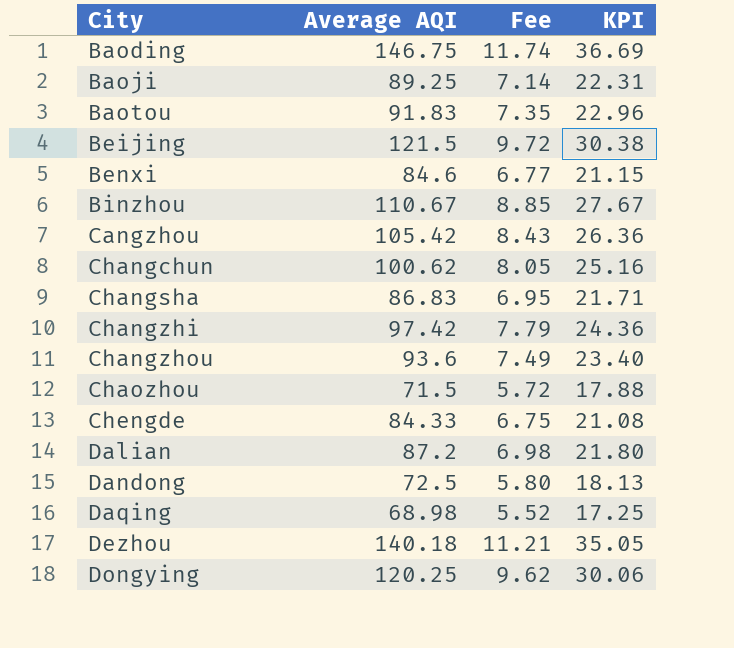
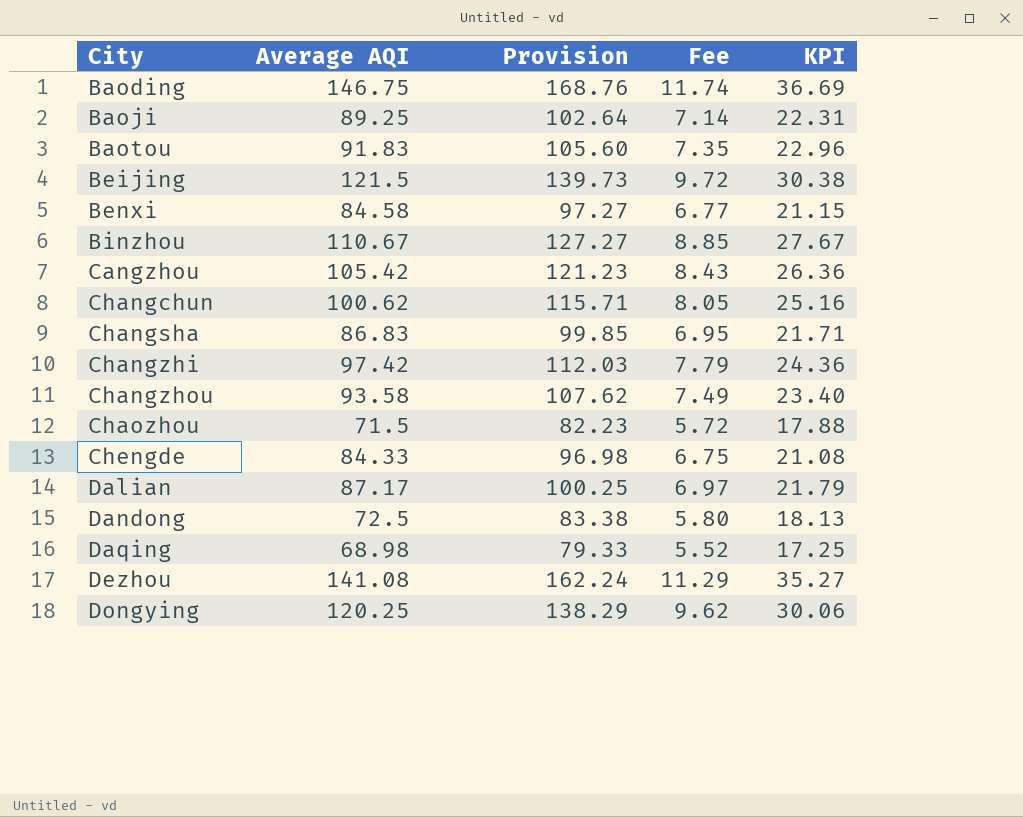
column Provision | formula: none -> [Average AQI] * 1.15
Benxi | Average AQI: 84.6 -> 84.58
Changzhou | Average AQI: 93.6 -> 93.58
Dalian | Average AQI: 87.2 -> 87.17
Dalian | Fee: 6.98 -> 6.97
Dalian | KPI: 21.80 -> 21.79
Dezhou | Average AQI: 140.18 -> 141.08
Dezhou | Fee: 11.21 -> 11.29
Dezhou | KPI: 35.05 -> 35.27

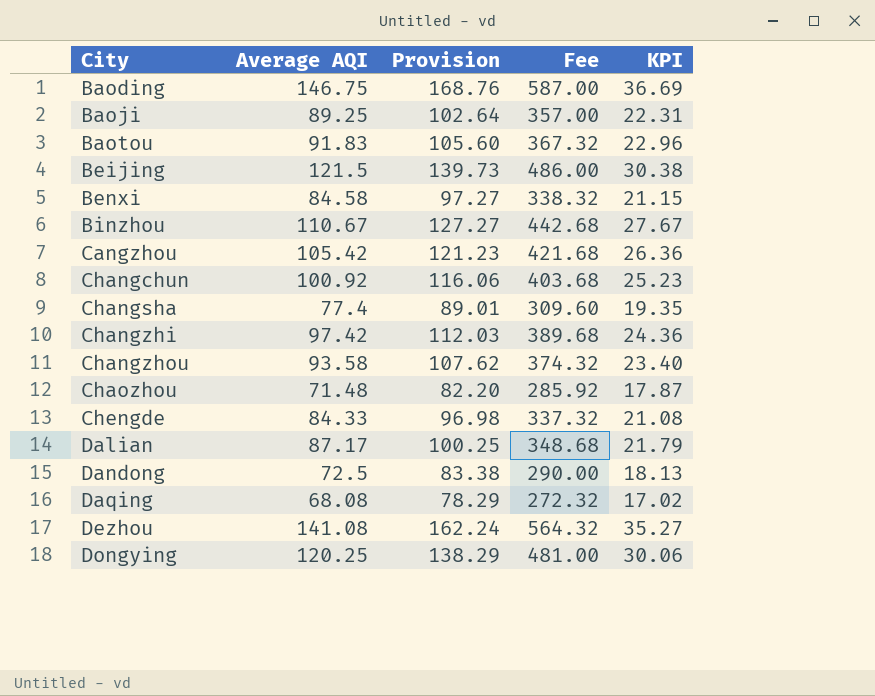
column Fee | formula: [Average AQI] * 0.08 -> [Average AQI] * 4
Changchun | Average AQI: 100.62 -> 100.92
Changchun | Provision: 115.71 -> 116.06
Changchun | KPI: 25.16 -> 25.23
Changsha | Average AQI: 86.83 -> 77.4
Changsha | Provision: 99.85 -> 89.01
Changsha | KPI: 21.71 -> 19.35
Chaozhou | Average AQI: 71.5 -> 71.48
Chaozhou | Provision: 82.23 -> 82.20
Chaozhou | KPI: 17.88 -> 17.87
Daqing | Average AQI: 68.98 -> 68.08
Daqing | Provision: 79.33 -> 78.29
Daqing | KPI: 17.25 -> 17.02

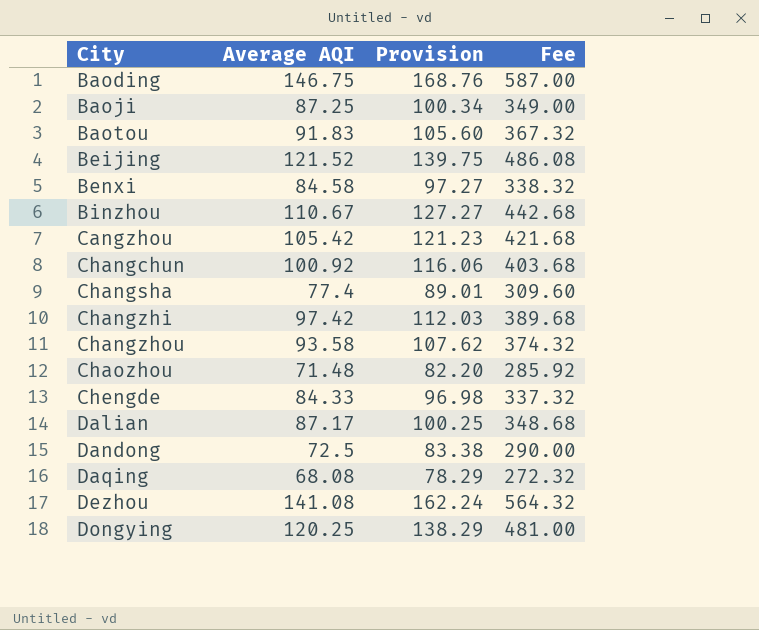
column KPI | formula: [Average AQI] * 0.25 -> none
Baoji | Average AQI: 89.25 -> 87.25
Baoji | Provision: 102.64 -> 100.34
Baoji | Fee: 357.00 -> 349.00
Beijing | Average AQI: 121.5 -> 121.52
Beijing | Provision: 139.73 -> 139.75
Beijing | Fee: 486.00 -> 486.08

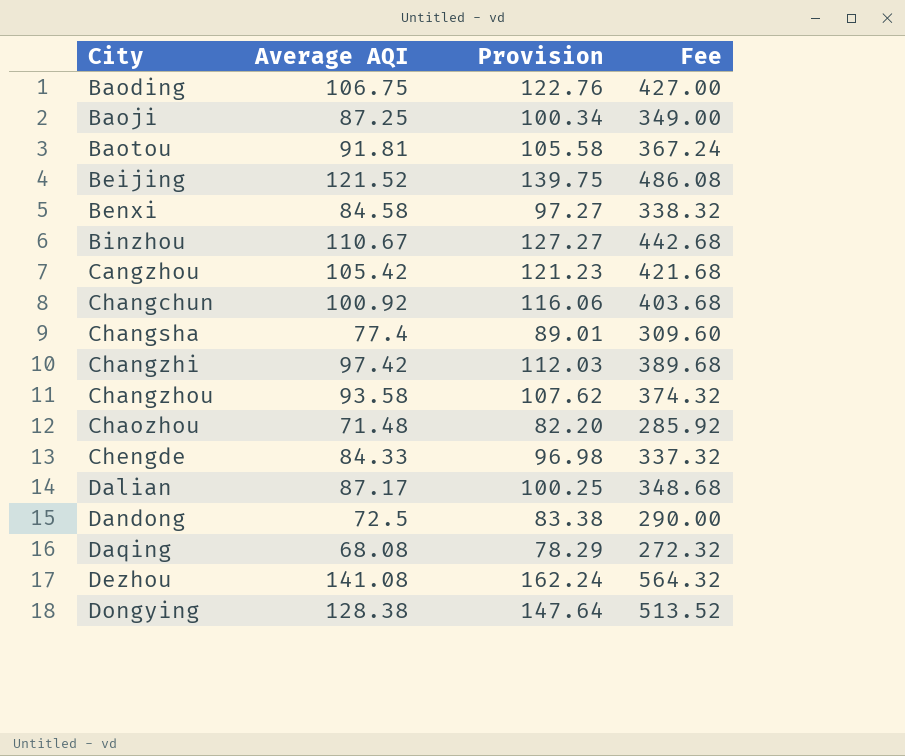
Baoding | Average AQI: 146.75 -> 106.75
Baoding | Provision: 168.76 -> 122.76
Baoding | Fee: 587.00 -> 427.00
Baotou | Average AQI: 91.83 -> 91.81
Baotou | Provision: 105.60 -> 105.58
Baotou | Fee: 367.32 -> 367.24
Dongying | Average AQI: 120.25 -> 128.38
Dongying | Provision: 138.29 -> 147.64
Dongying | Fee: 481.00 -> 513.52

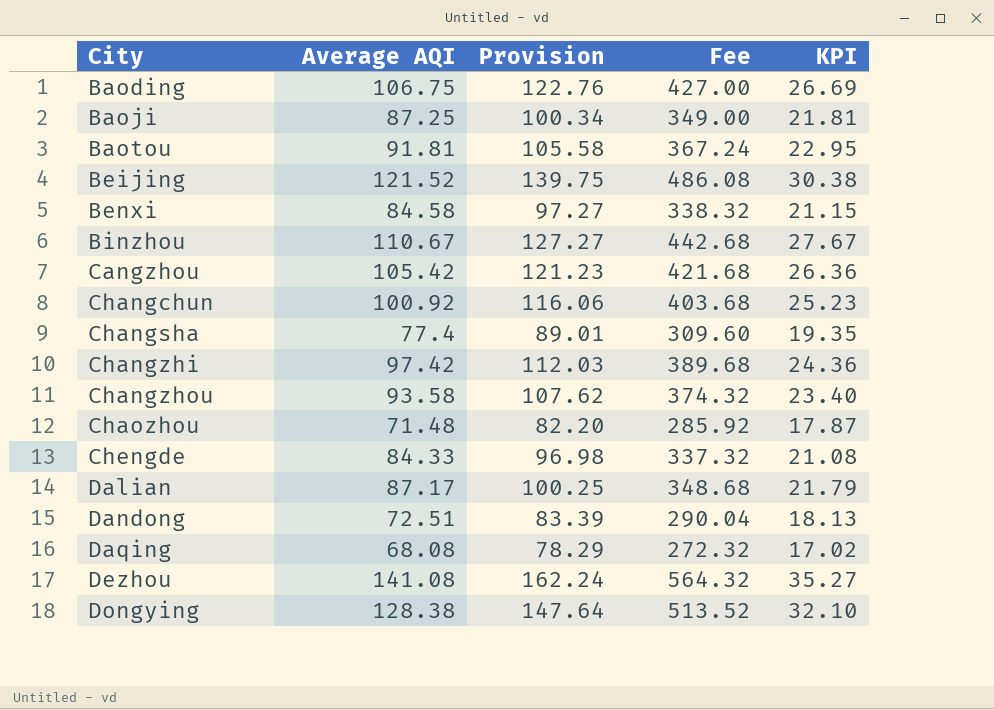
column KPI | formula: none -> [Average AQI] * 0.25
Dandong | Average AQI: 72.5 -> 72.51
Dandong | Provision: 83.38 -> 83.39
Dandong | Fee: 290.00 -> 290.04

